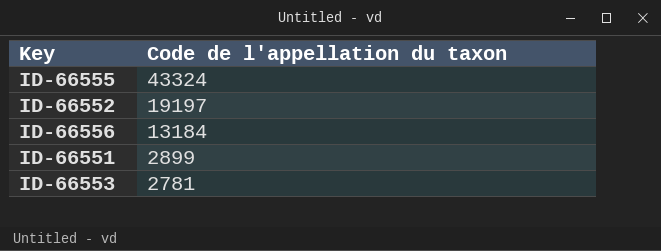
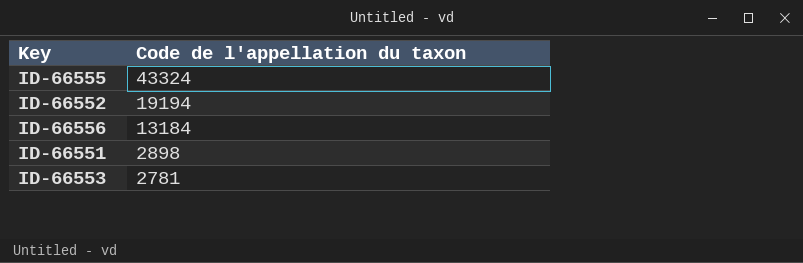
ID-66552 | Code de l'appellation du taxon: 19197 -> 19194
ID-66551 | Code de l'appellation du taxon: 2899 -> 2898

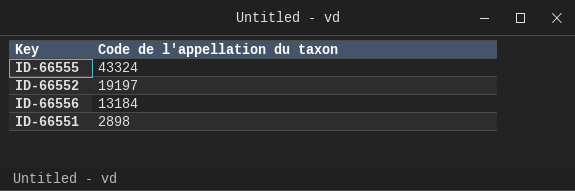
row ID-66553: 2781 -> none
ID-66552 | Code de l'appellation du taxon: 19194 -> 19197

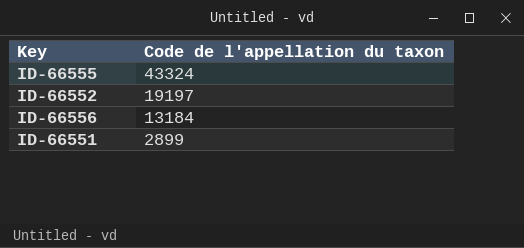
ID-66551 | Code de l'appellation du taxon: 2898 -> 2899

